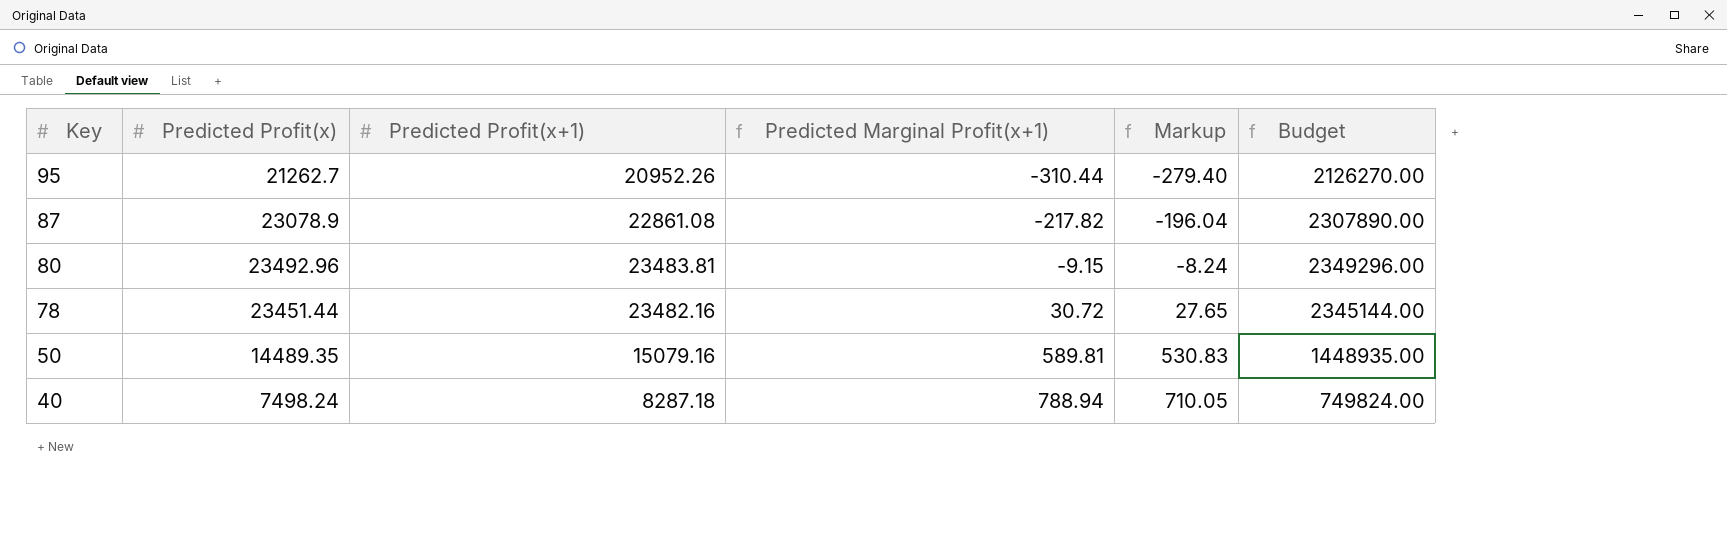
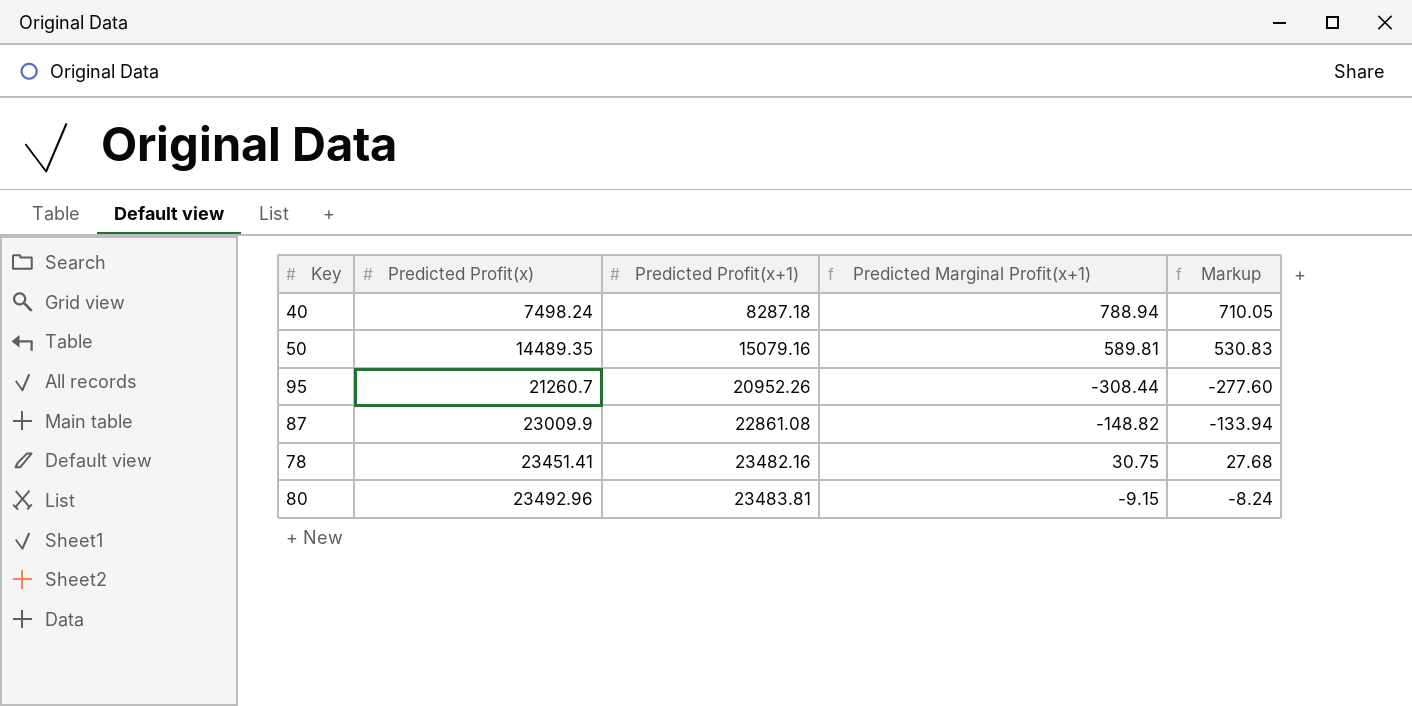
row order: Key descending -> Predicted Profit(x) ascending
column Budget | formula: [Predicted Profit(x)] * 100 -> none
95 | Predicted Profit(x): 21262.7 -> 21260.7
95 | Predicted Marginal Profit(x+1): -310.44 -> -308.44
95 | Markup: -279.40 -> -277.60
87 | Predicted Profit(x): 23078.9 -> 23009.9
87 | Predicted Marginal Profit(x+1): -217.82 -> -148.82
87 | Markup: -196.04 -> -133.94
78 | Predicted Profit(x): 23451.44 -> 23451.41
78 | Predicted Marginal Profit(x+1): 30.72 -> 30.75
78 | Markup: 27.65 -> 27.68

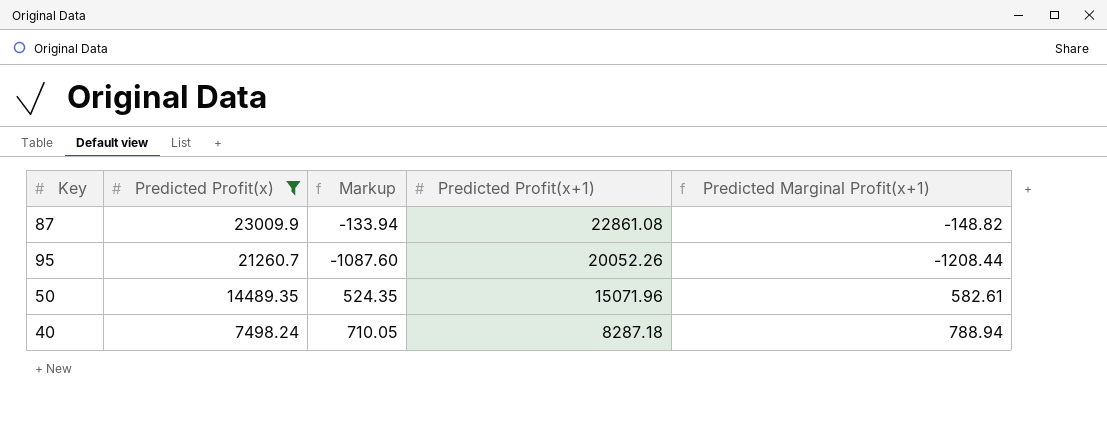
filter: none -> Predicted Profit(x) <= 23009.9
row order: Predicted Profit(x) ascending -> Predicted Profit(x) descending
column Markup | position: 5 -> 3
95 | Markup: -277.60 -> -1087.60
95 | Predicted Profit(x+1): 20952.26 -> 20052.26
95 | Predicted Marginal Profit(x+1): -308.44 -> -1208.44
50 | Markup: 530.83 -> 524.35
50 | Predicted Profit(x+1): 15079.16 -> 15071.96
50 | Predicted Marginal Profit(x+1): 589.81 -> 582.61

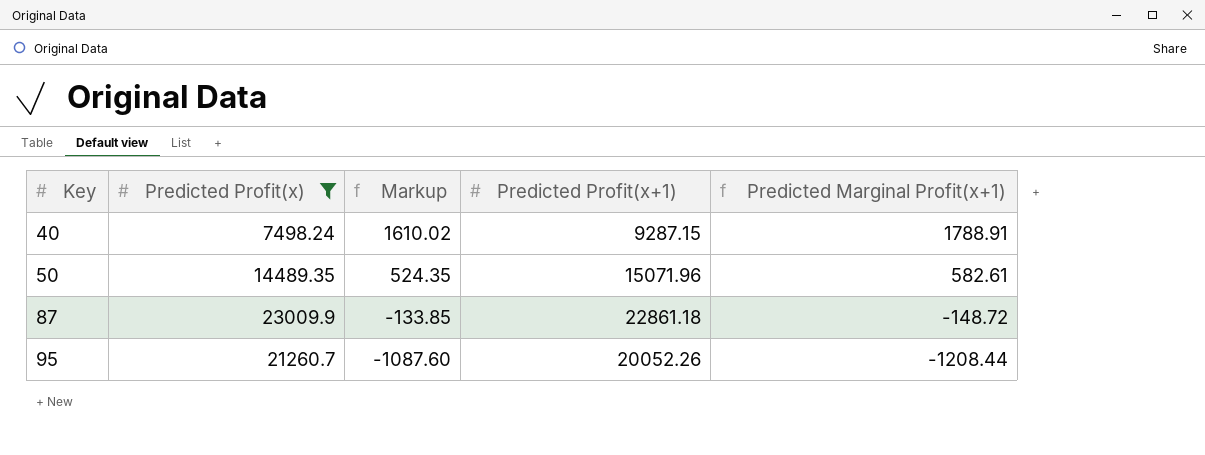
row order: Predicted Profit(x) descending -> Key ascending
40 | Markup: 710.05 -> 1610.02
40 | Predicted Profit(x+1): 8287.18 -> 9287.15
40 | Predicted Marginal Profit(x+1): 788.94 -> 1788.91
87 | Markup: -133.94 -> -133.85
87 | Predicted Profit(x+1): 22861.08 -> 22861.18
87 | Predicted Marginal Profit(x+1): -148.82 -> -148.72

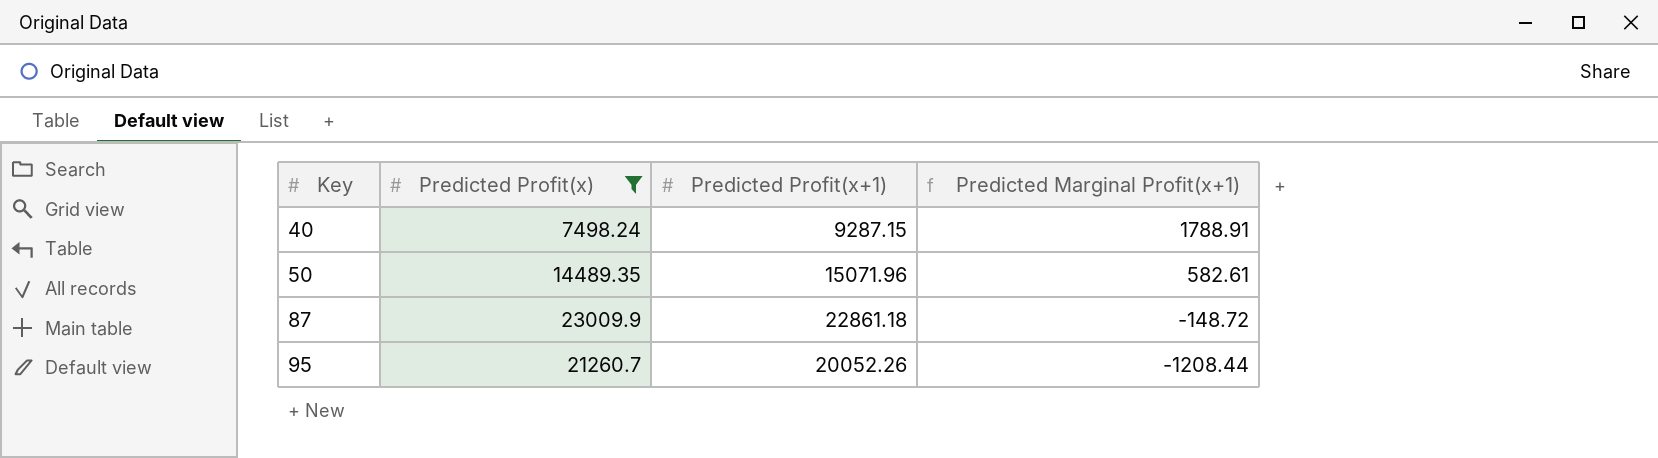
column Markup | formula: [Predicted Marginal Profit(x+1)] * 0.9 -> none

